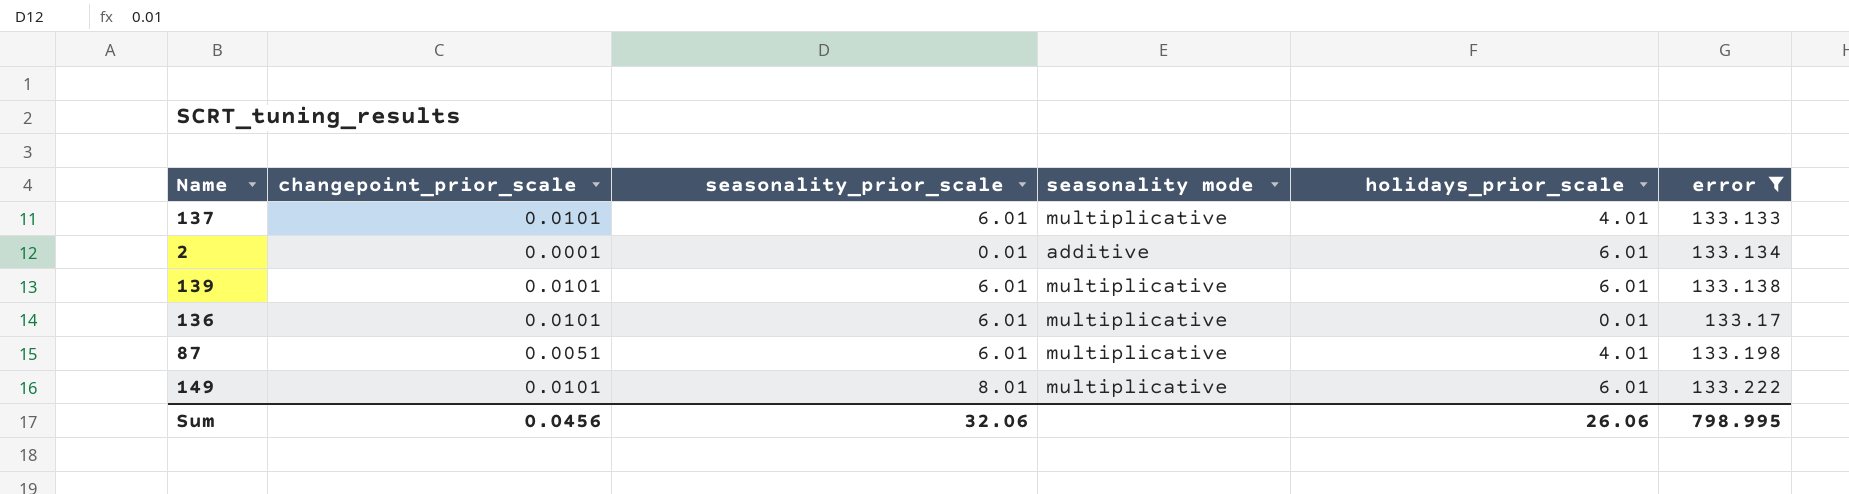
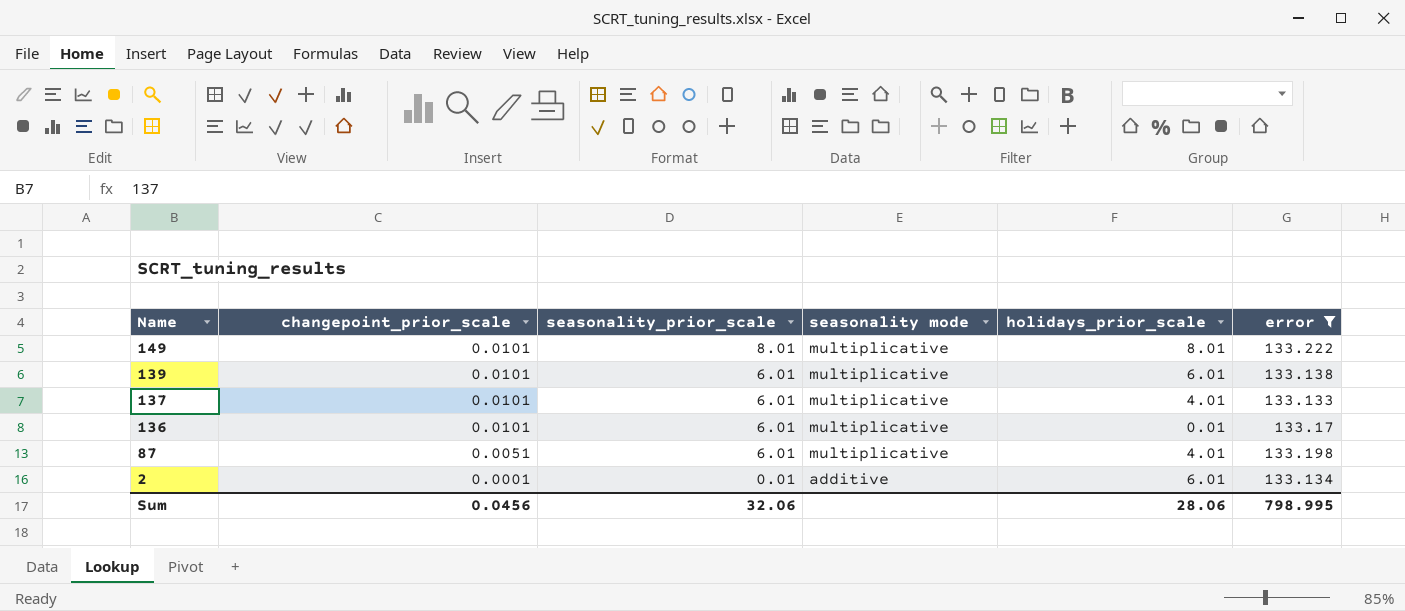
row order: error ascending -> Name descending
149 | holidays_prior_scale: 6.01 -> 8.01
Sum | holidays_prior_scale: 26.06 -> 28.06

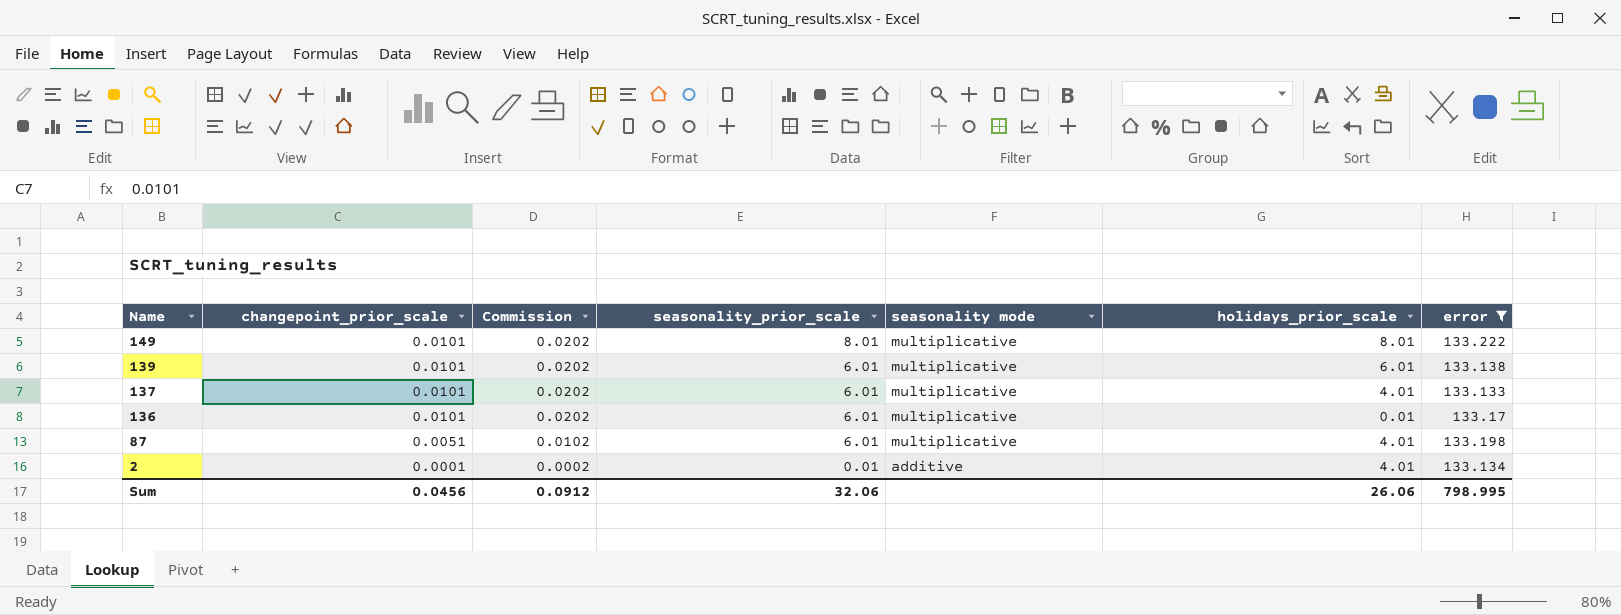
column Commission | formula: none -> [changepoint_prior_scale] * 2
2 | holidays_prior_scale: 6.01 -> 4.01
Sum | holidays_prior_scale: 28.06 -> 26.06

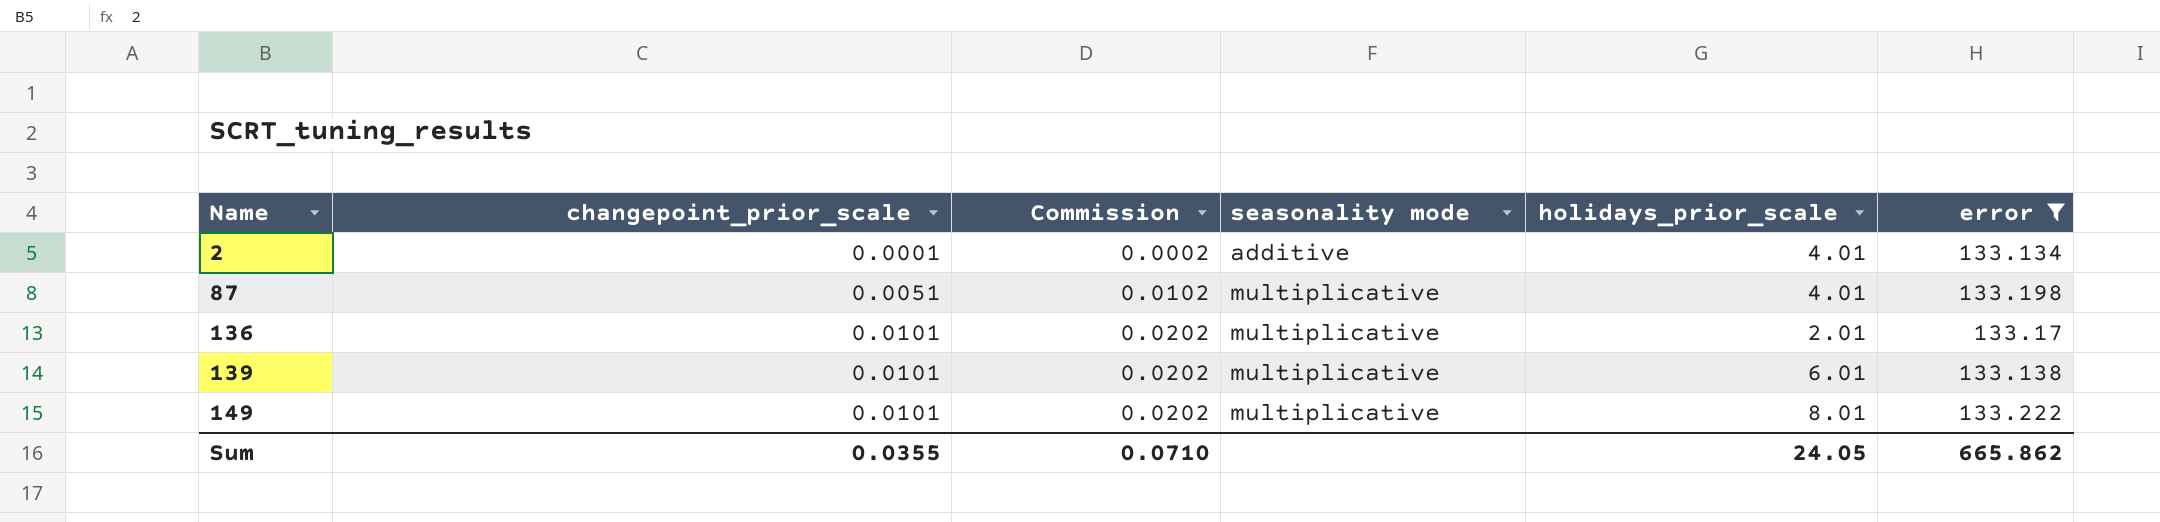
row order: Name descending -> Name ascending
column seasonality_prior_scale | position: 4 -> none
row 137: 0.0101 | 0.0202 | 6.01 | multiplicative | 4.01 | 133.133 -> none
136 | holidays_prior_scale: 0.01 -> 2.01
Sum | changepoint_prior_scale: 0.0456 -> 0.0355
Sum | Commission: 0.0912 -> 0.0710
Sum | holidays_prior_scale: 26.06 -> 24.05
Sum | error: 798.995 -> 665.862

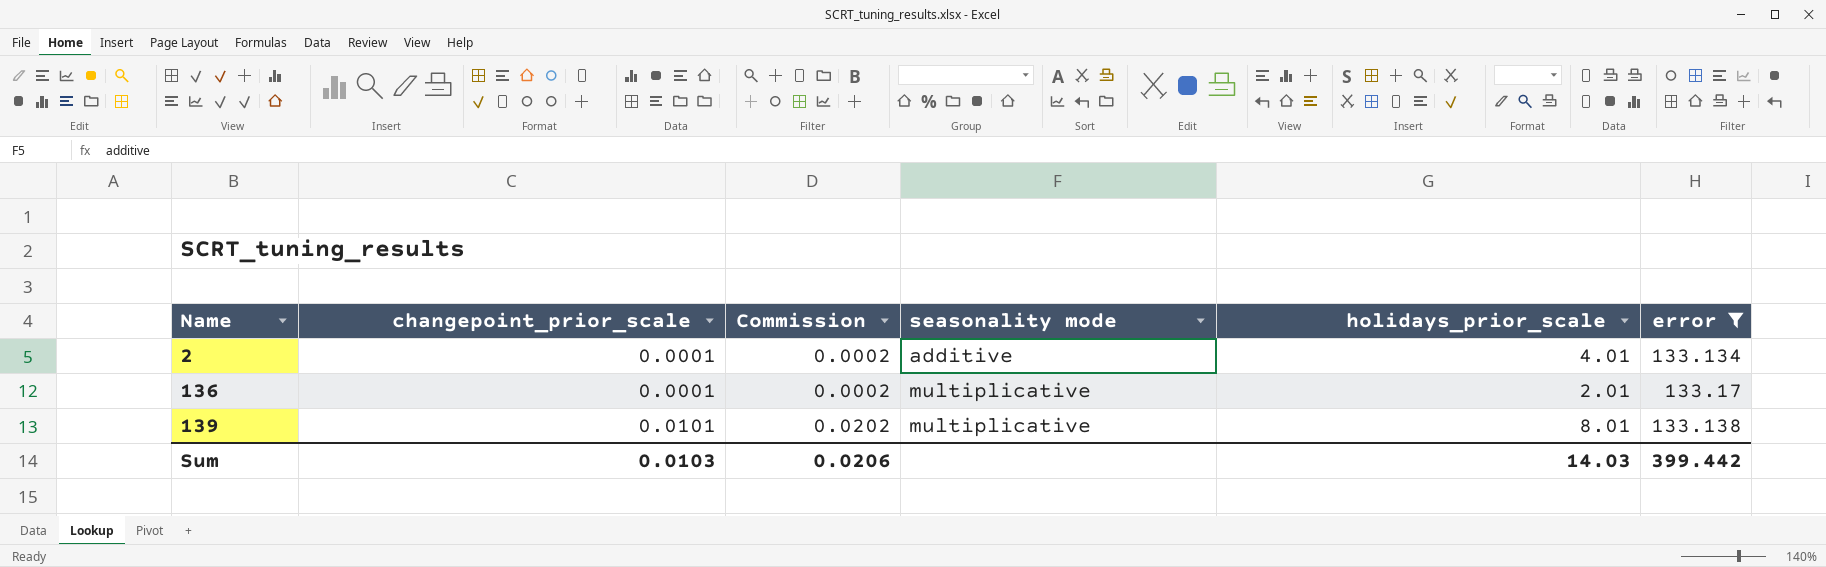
row 87: 0.0051 | 0.0102 | multiplicative | 4.01 | 133.198 -> none
row 149: 0.0101 | 0.0202 | multiplicative | 8.01 | 133.222 -> none
136 | changepoint_prior_scale: 0.0101 -> 0.0001
136 | Commission: 0.0202 -> 0.0002
139 | holidays_prior_scale: 6.01 -> 8.01
Sum | changepoint_prior_scale: 0.0355 -> 0.0103
Sum | Commission: 0.0710 -> 0.0206
Sum | holidays_prior_scale: 24.05 -> 14.03
Sum | error: 665.862 -> 399.442

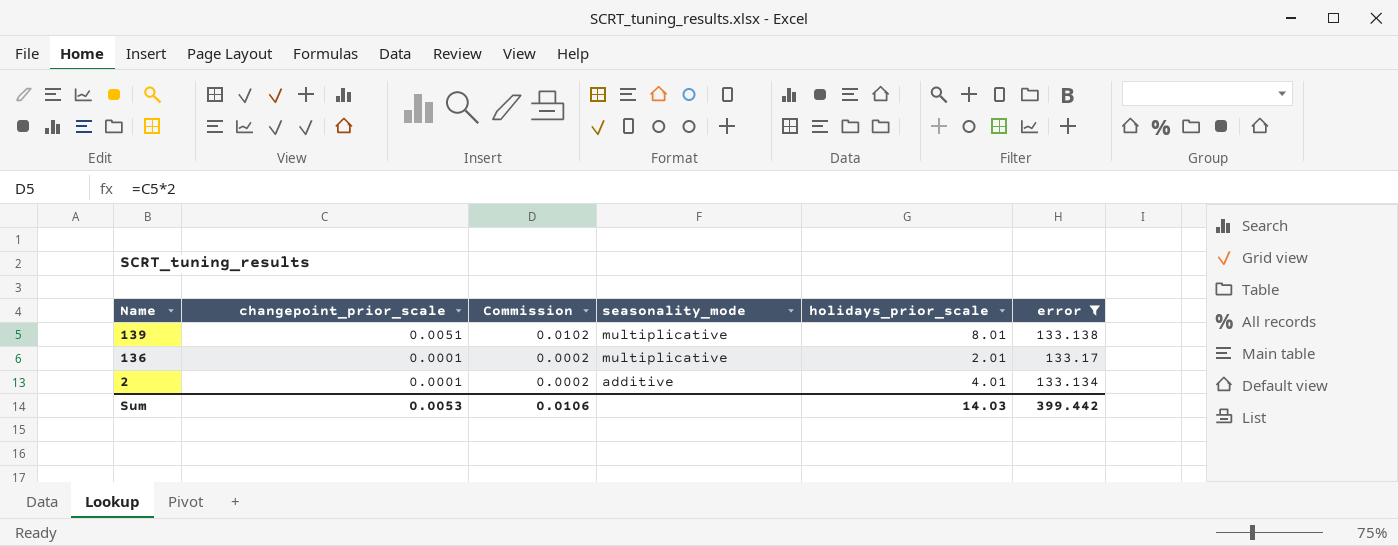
row order: Name ascending -> Name descending
column name: seasonality mode -> seasonality_mode
139 | changepoint_prior_scale: 0.0101 -> 0.0051
139 | Commission: 0.0202 -> 0.0102
Sum | changepoint_prior_scale: 0.0103 -> 0.0053
Sum | Commission: 0.0206 -> 0.0106

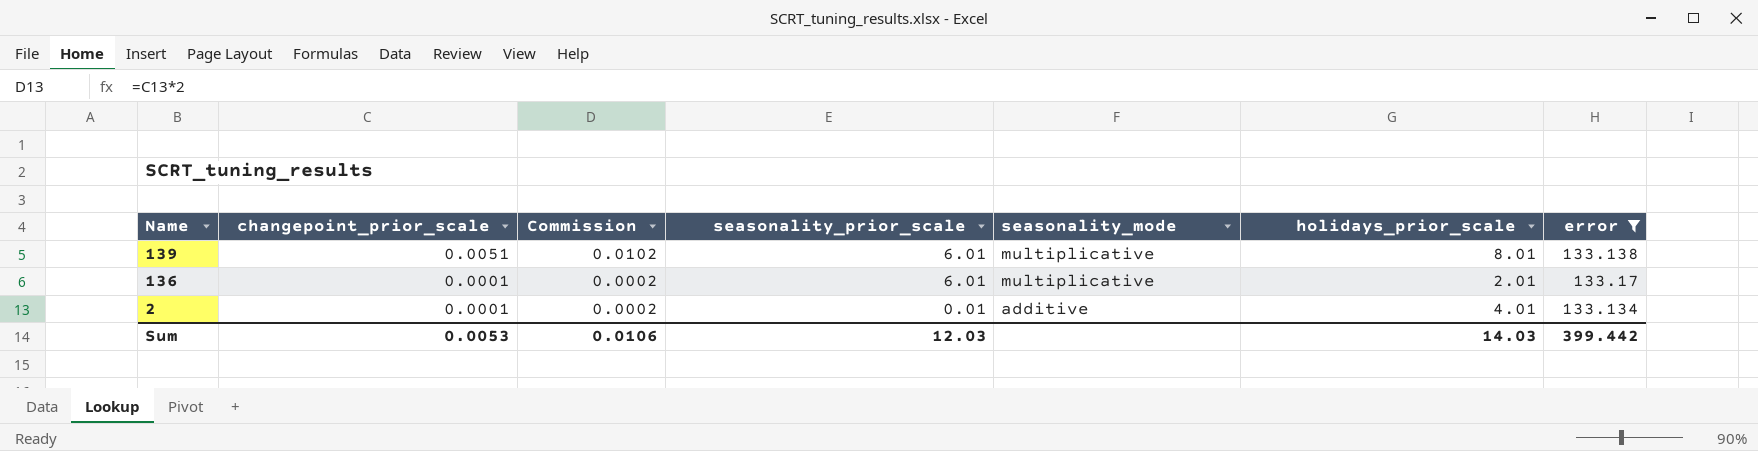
column seasonality_prior_scale | position: none -> 4

